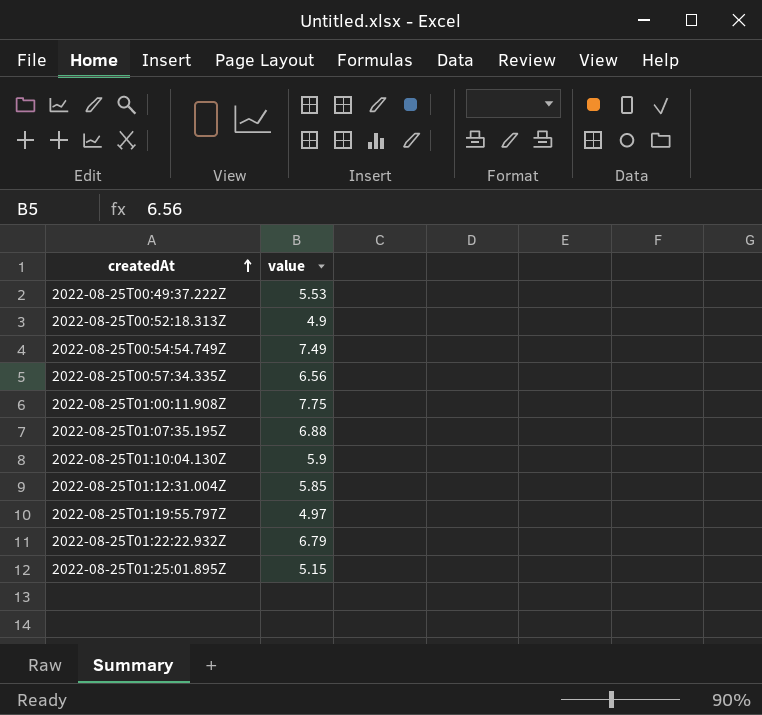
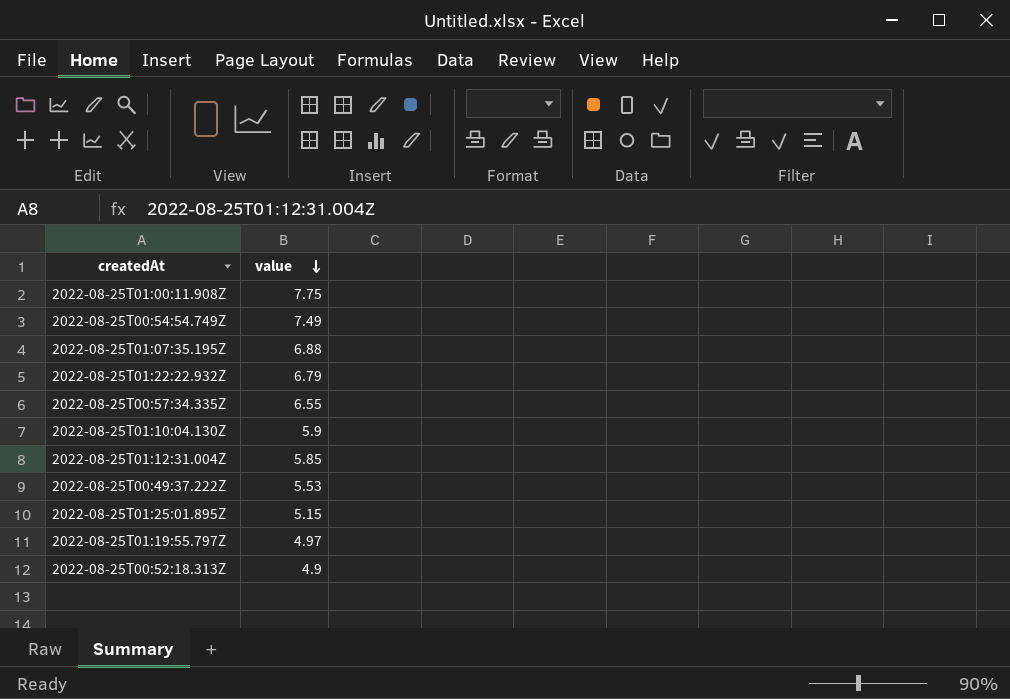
row order: createdAt ascending -> value descending
2022-08-25T00:57:34.335Z | value: 6.56 -> 6.55

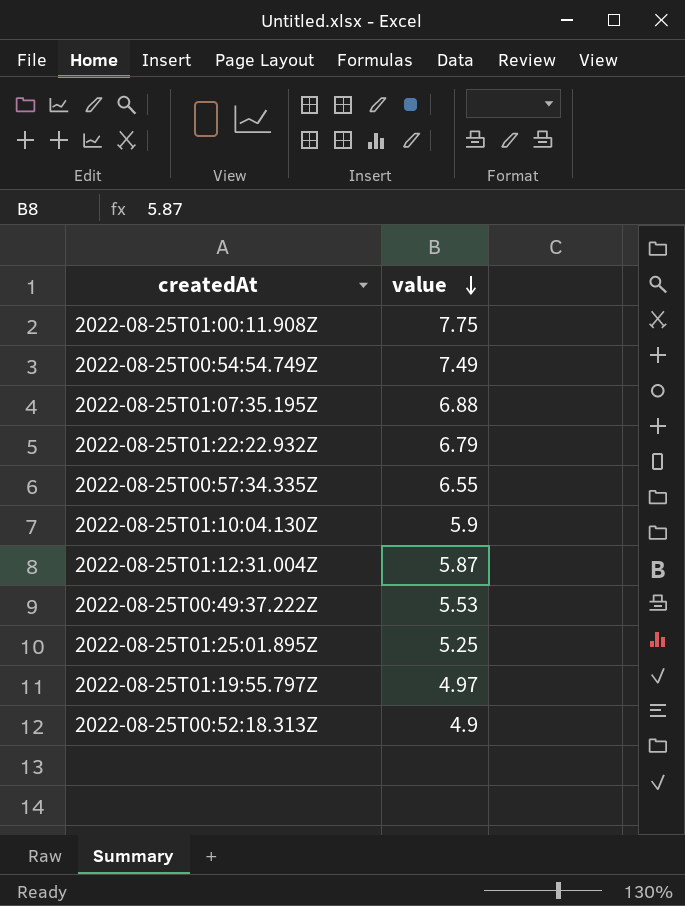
2022-08-25T01:12:31.004Z | value: 5.85 -> 5.87
2022-08-25T01:25:01.895Z | value: 5.15 -> 5.25

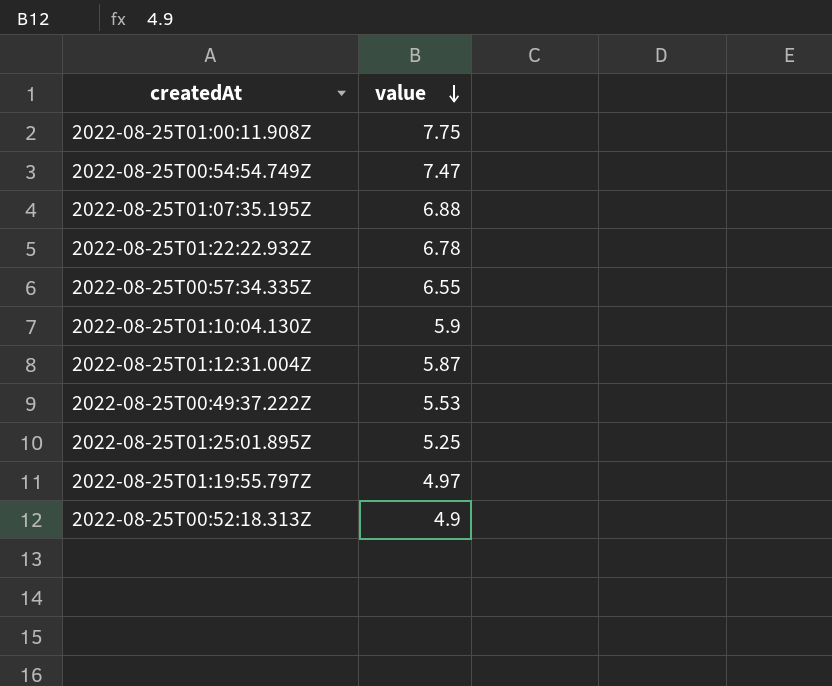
2022-08-25T00:54:54.749Z | value: 7.49 -> 7.47
2022-08-25T01:22:22.932Z | value: 6.79 -> 6.78

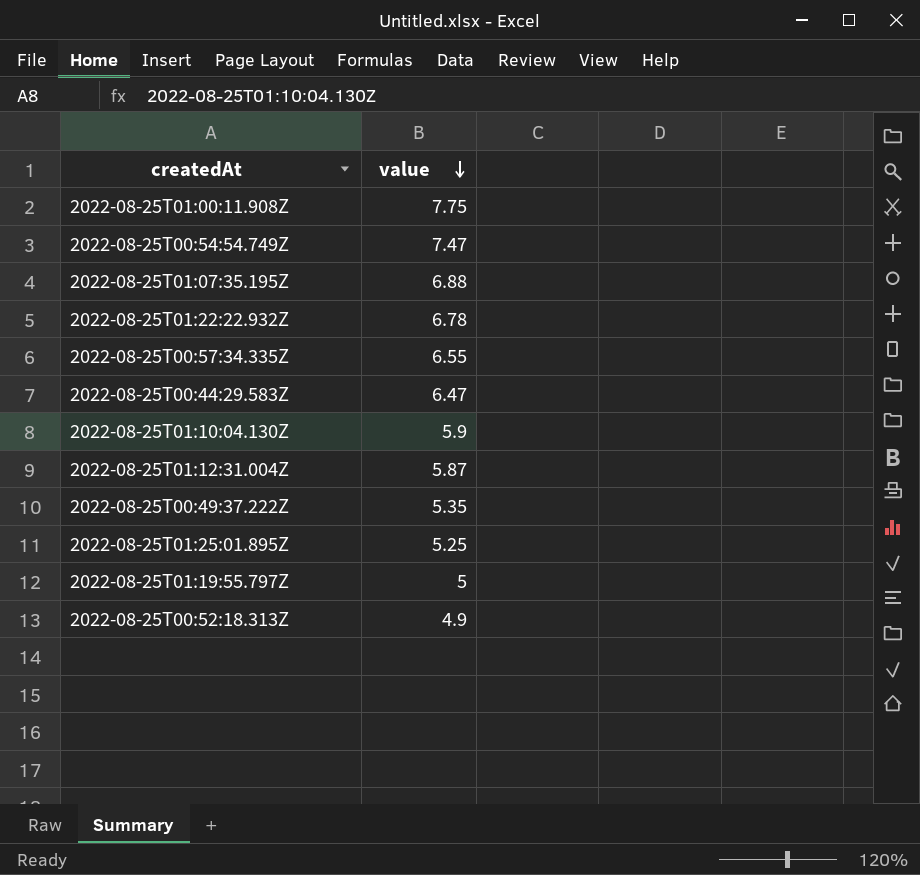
row 2022-08-25T00:44:29.583Z: none -> 6.47
2022-08-25T00:49:37.222Z | value: 5.53 -> 5.35
2022-08-25T01:19:55.797Z | value: 4.97 -> 5

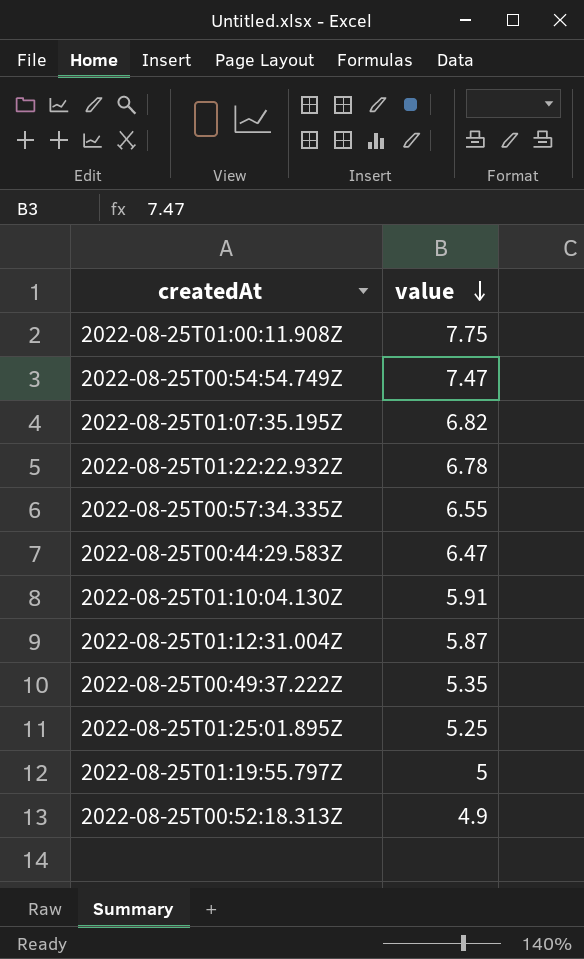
2022-08-25T01:07:35.195Z | value: 6.88 -> 6.82
2022-08-25T01:10:04.130Z | value: 5.9 -> 5.91

